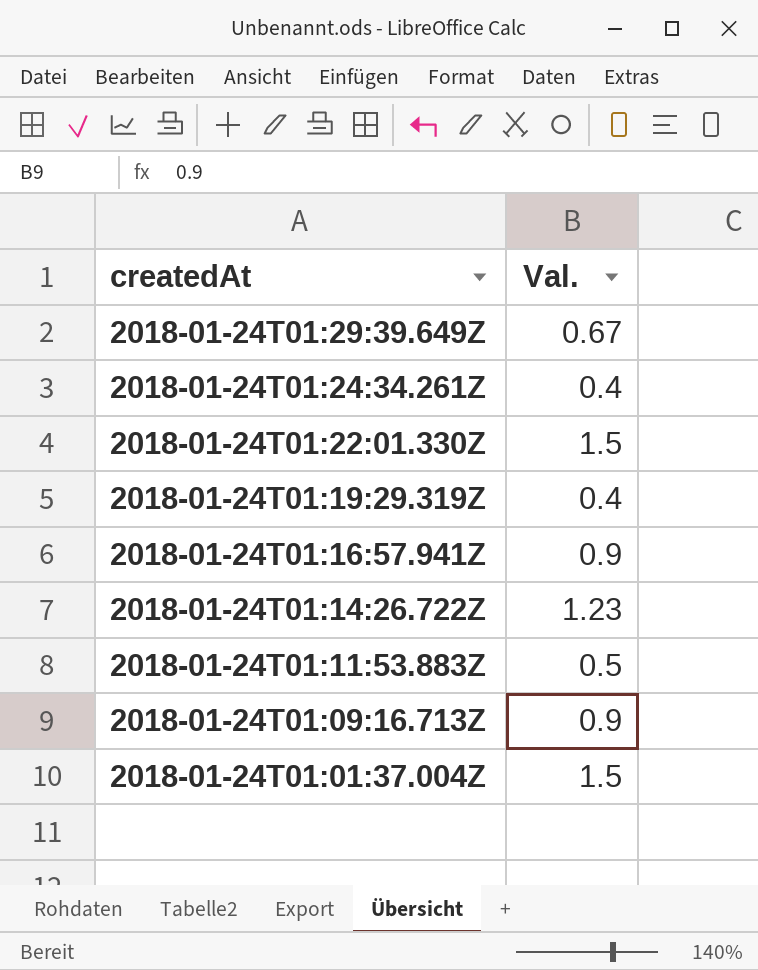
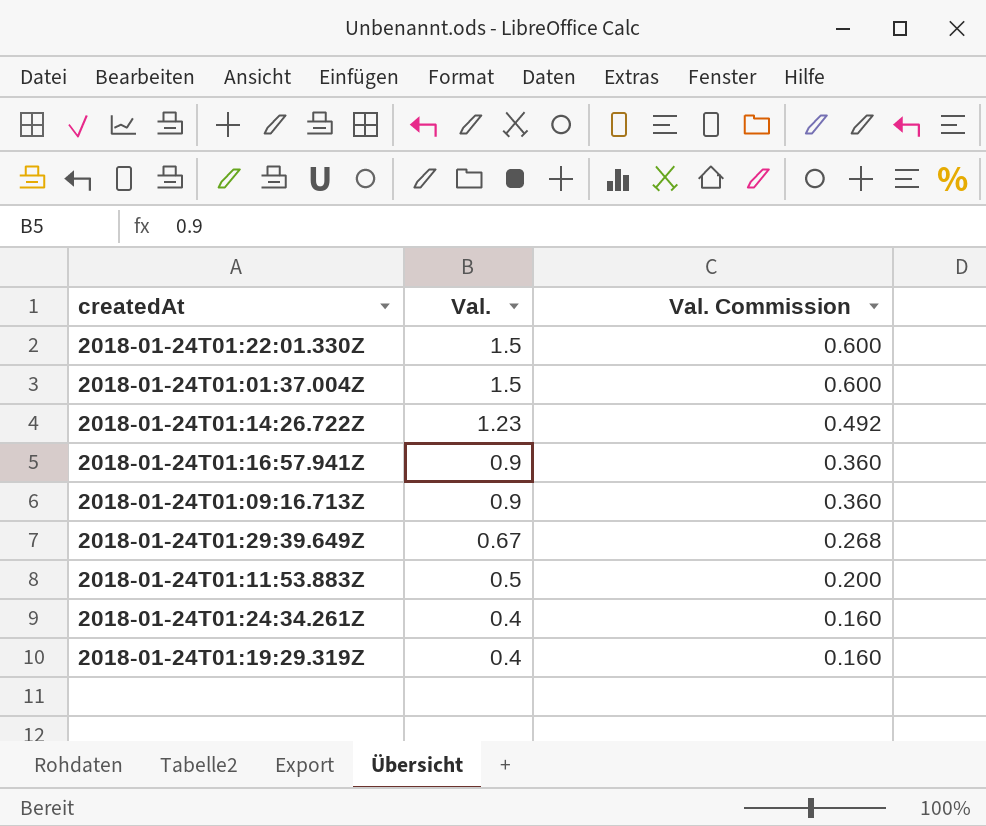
row order: createdAt descending -> Val. descending
column Val. Commission | formula: none -> [Val.] * 0.4

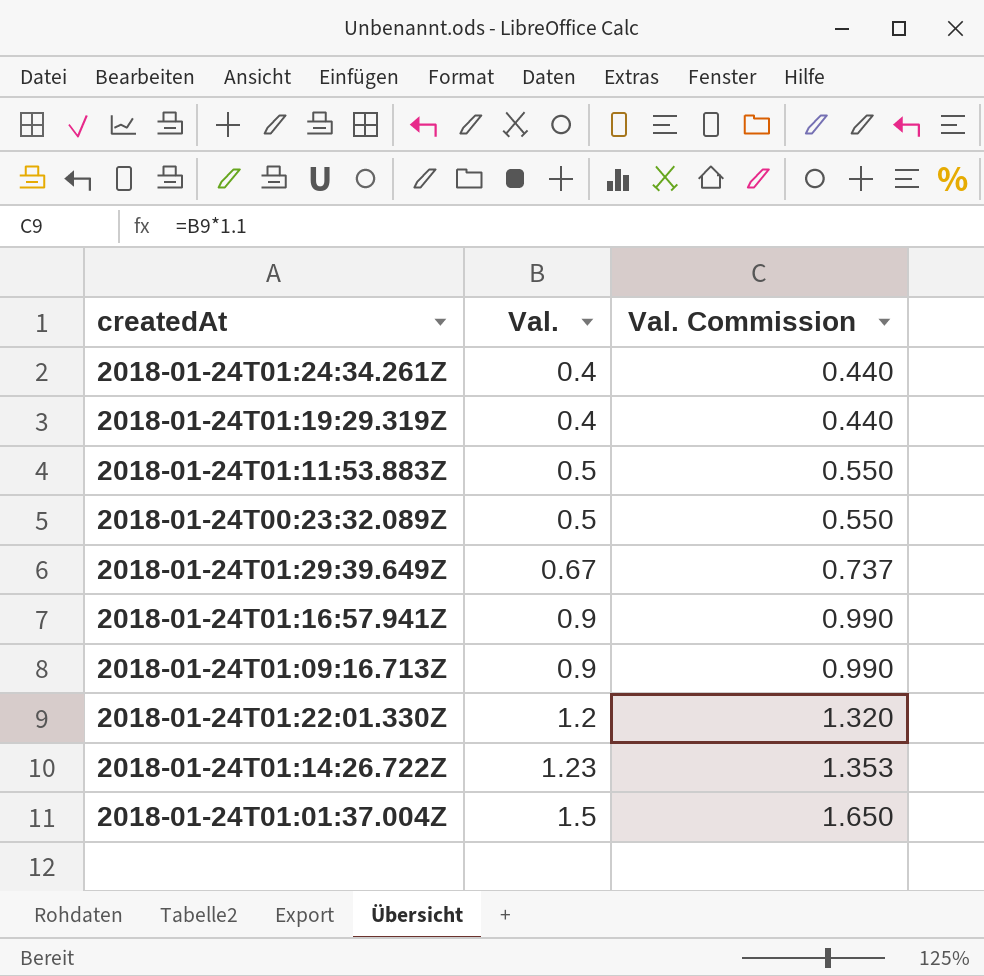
row order: Val. descending -> Val. ascending
column Val. Commission | formula: [Val.] * 0.4 -> [Val.] * 1.1
row 2018-01-24T00:23:32.089Z: none -> 0.5 | 0.550
2018-01-24T01:22:01.330Z | Val.: 1.5 -> 1.2

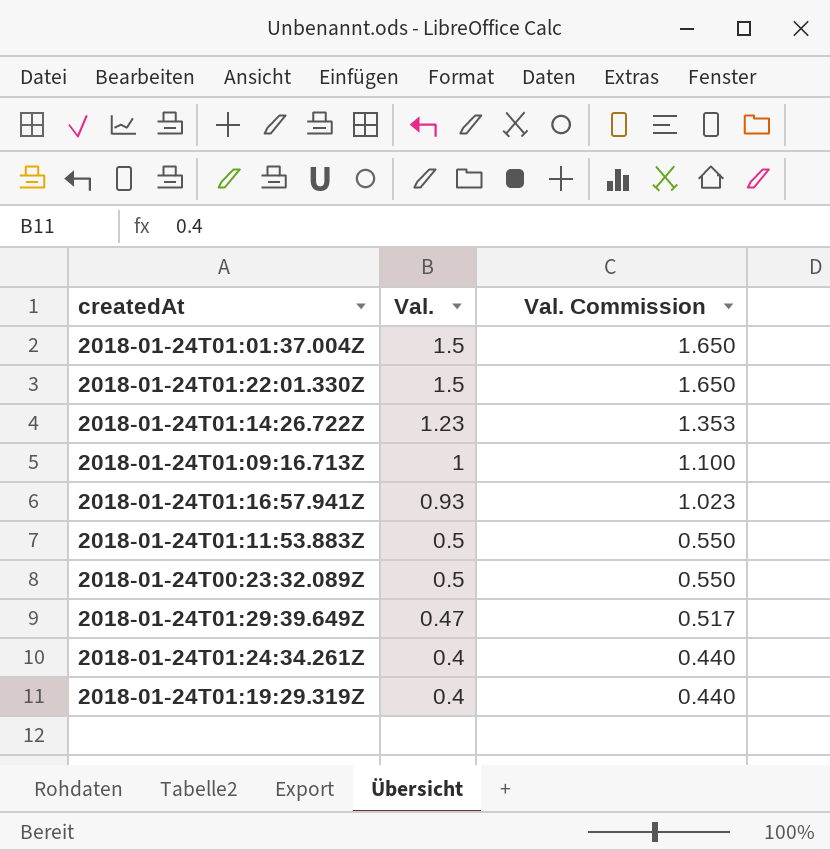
row order: Val. ascending -> Val. descending
2018-01-24T01:22:01.330Z | Val.: 1.2 -> 1.5
2018-01-24T01:22:01.330Z | Val. Commission: 1.320 -> 1.650
2018-01-24T01:09:16.713Z | Val.: 0.9 -> 1
2018-01-24T01:09:16.713Z | Val. Commission: 0.990 -> 1.100
2018-01-24T01:16:57.941Z | Val.: 0.9 -> 0.93
2018-01-24T01:16:57.941Z | Val. Commission: 0.990 -> 1.023
2018-01-24T01:29:39.649Z | Val.: 0.67 -> 0.47
2018-01-24T01:29:39.649Z | Val. Commission: 0.737 -> 0.517

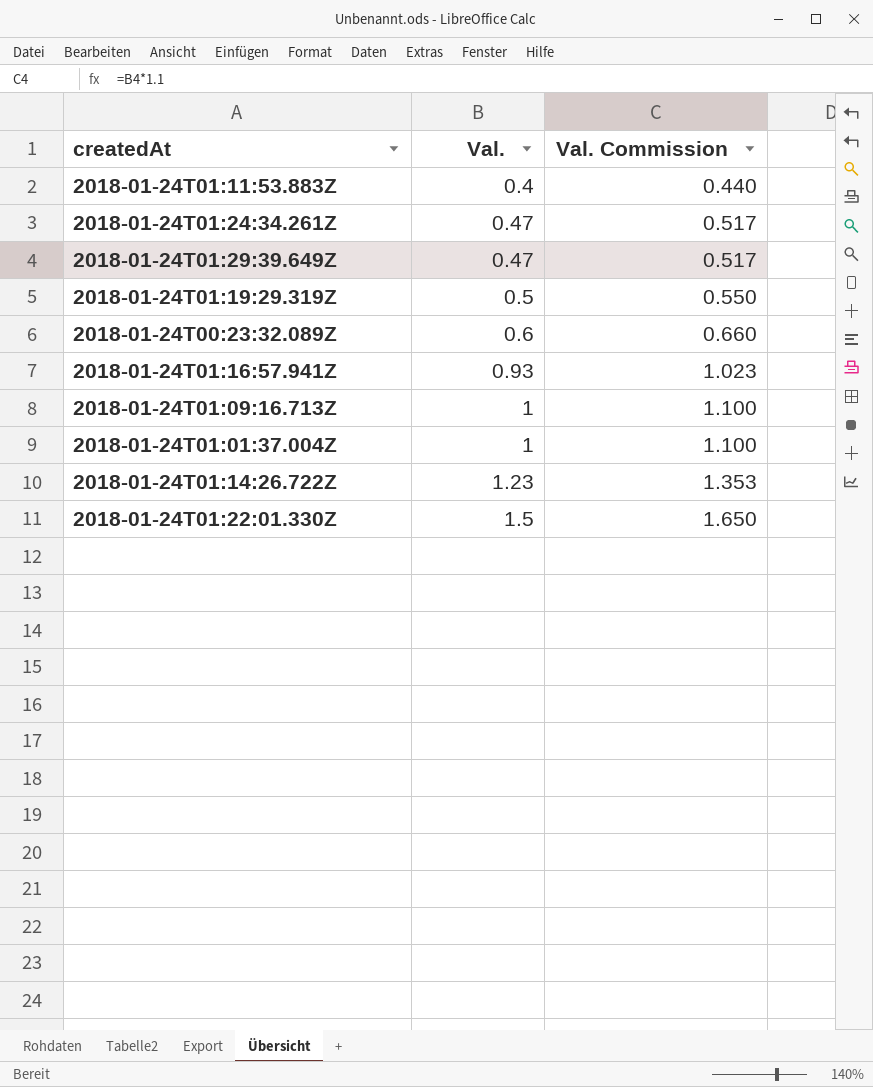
row order: Val. descending -> Val. ascending
2018-01-24T01:11:53.883Z | Val.: 0.5 -> 0.4
2018-01-24T01:11:53.883Z | Val. Commission: 0.550 -> 0.440
2018-01-24T01:24:34.261Z | Val.: 0.4 -> 0.47
2018-01-24T01:24:34.261Z | Val. Commission: 0.440 -> 0.517
2018-01-24T01:19:29.319Z | Val.: 0.4 -> 0.5
2018-01-24T01:19:29.319Z | Val. Commission: 0.440 -> 0.550
2018-01-24T00:23:32.089Z | Val.: 0.5 -> 0.6
2018-01-24T00:23:32.089Z | Val. Commission: 0.550 -> 0.660
2018-01-24T01:01:37.004Z | Val.: 1.5 -> 1
2018-01-24T01:01:37.004Z | Val. Commission: 1.650 -> 1.100

